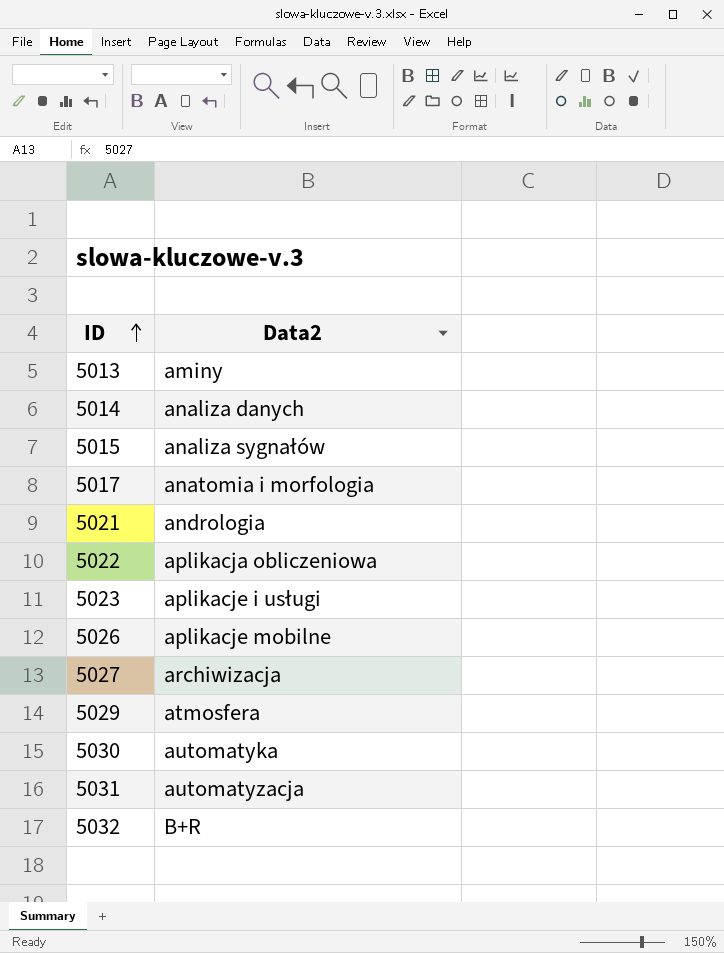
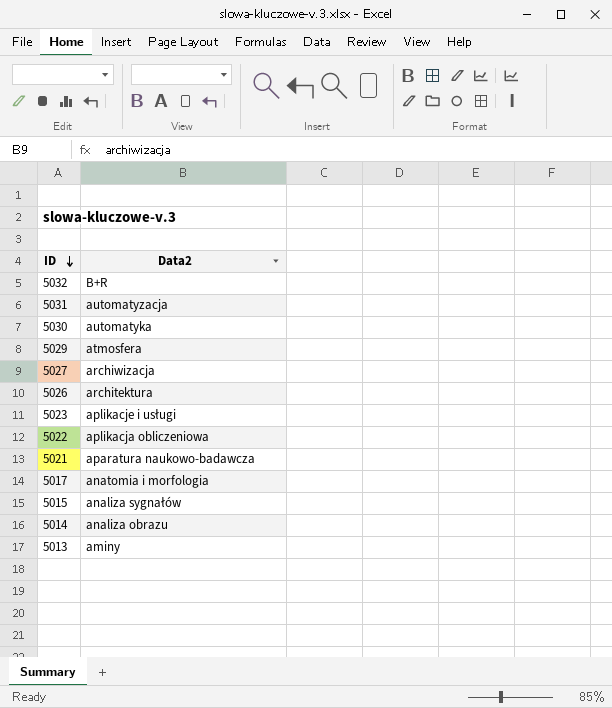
row order: ID ascending -> ID descending
5026 | Data2: aplikacje mobilne -> architektura
5021 | Data2: andrologia -> aparatura naukowo-badawcza
5014 | Data2: analiza danych -> analiza obrazu

